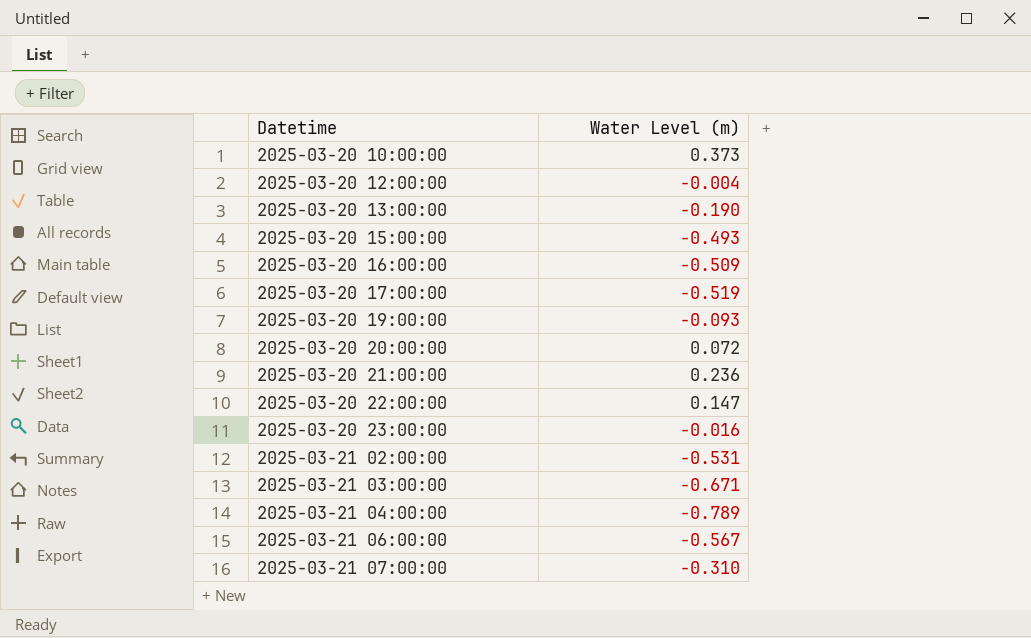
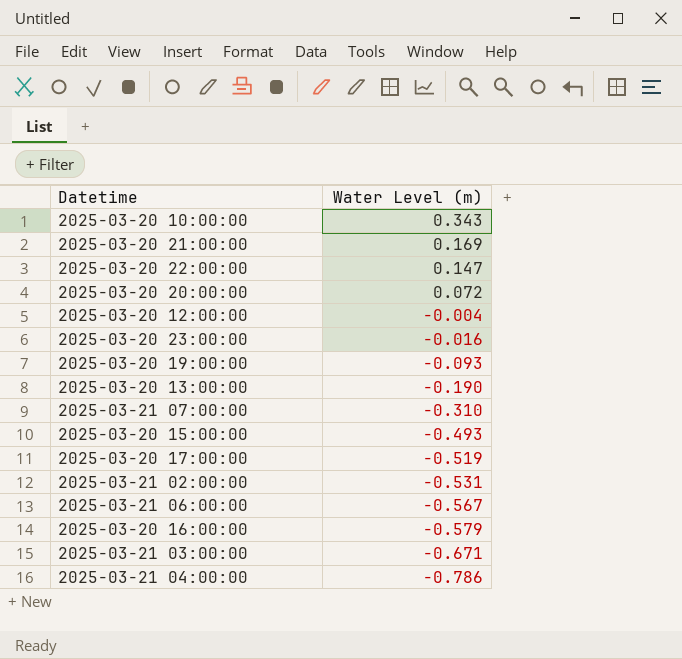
row order: Datetime ascending -> Water Level (m) descending
2025-03-20 10:00:00 | Water Level (m): 0.373 -> 0.343
2025-03-20 21:00:00 | Water Level (m): 0.236 -> 0.169
2025-03-20 16:00:00 | Water Level (m): -0.509 -> -0.579
2025-03-21 04:00:00 | Water Level (m): -0.789 -> -0.786

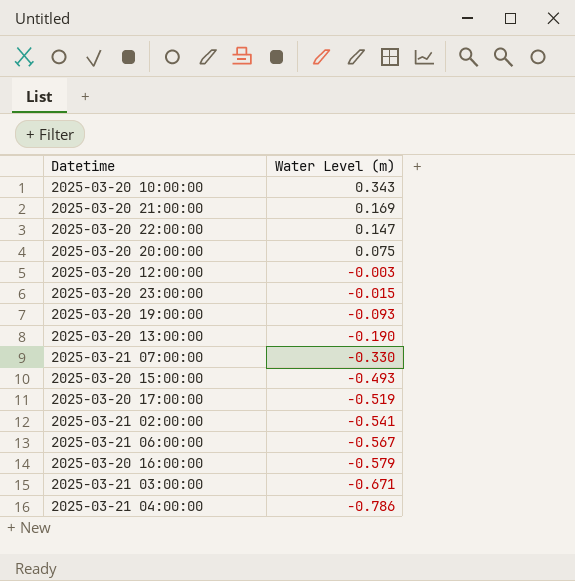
2025-03-20 20:00:00 | Water Level (m): 0.072 -> 0.075
2025-03-20 12:00:00 | Water Level (m): -0.004 -> -0.003
2025-03-20 23:00:00 | Water Level (m): -0.016 -> -0.015
2025-03-21 07:00:00 | Water Level (m): -0.310 -> -0.330
2025-03-21 02:00:00 | Water Level (m): -0.531 -> -0.541

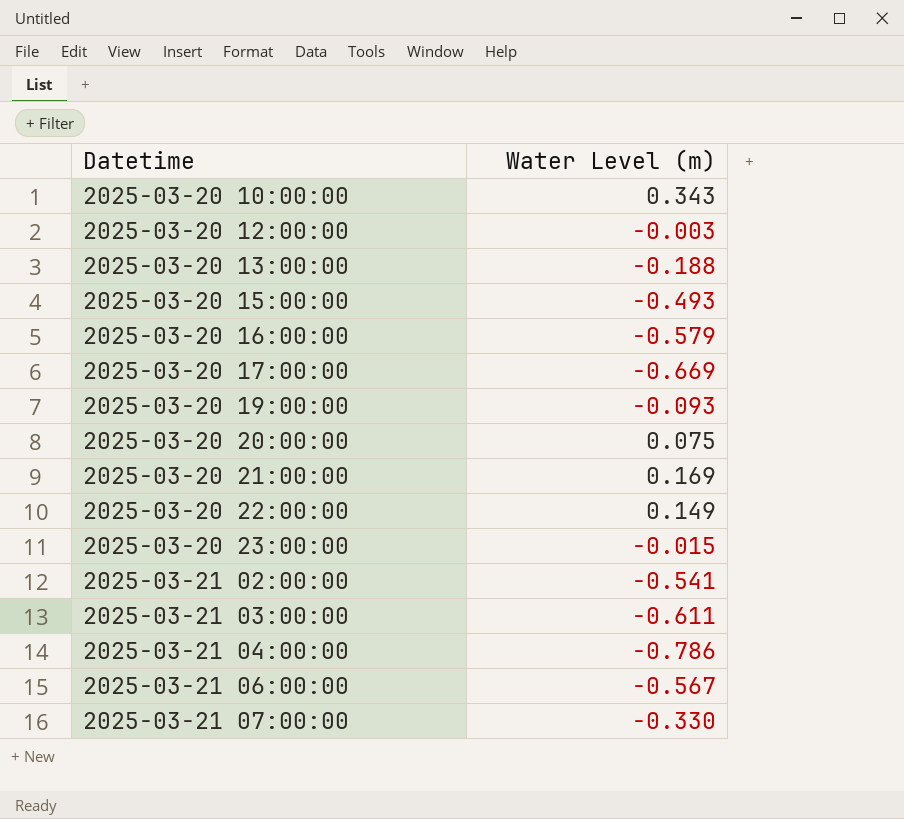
row order: Water Level (m) descending -> Datetime ascending
2025-03-20 13:00:00 | Water Level (m): -0.190 -> -0.188
2025-03-20 17:00:00 | Water Level (m): -0.519 -> -0.669
2025-03-20 22:00:00 | Water Level (m): 0.147 -> 0.149
2025-03-21 03:00:00 | Water Level (m): -0.671 -> -0.611

